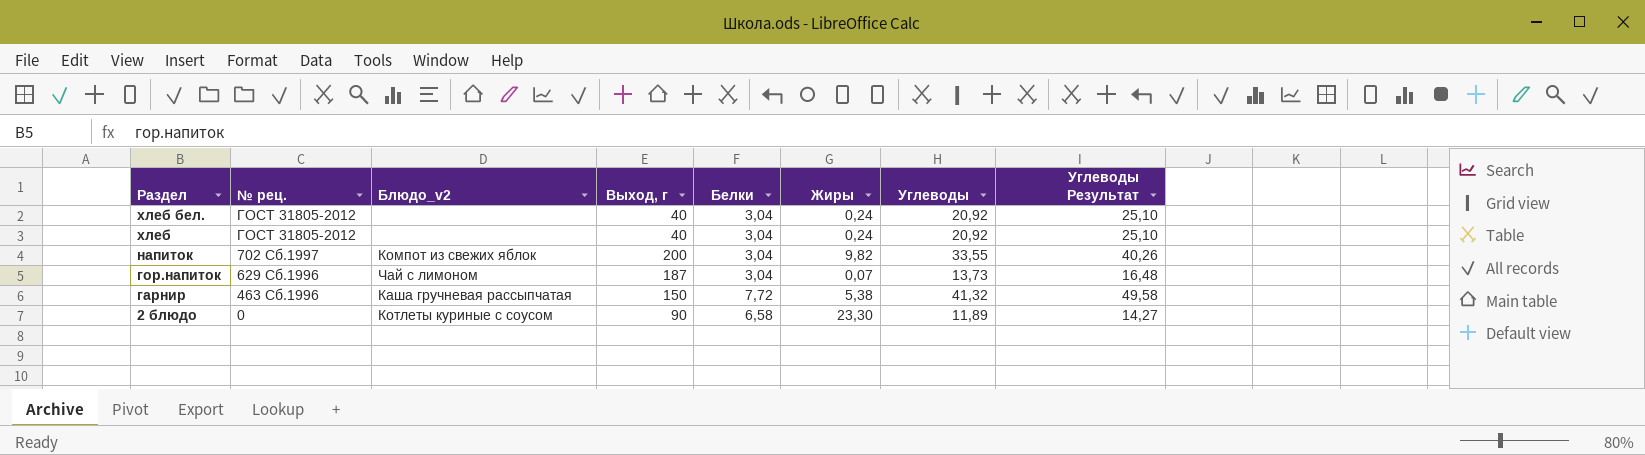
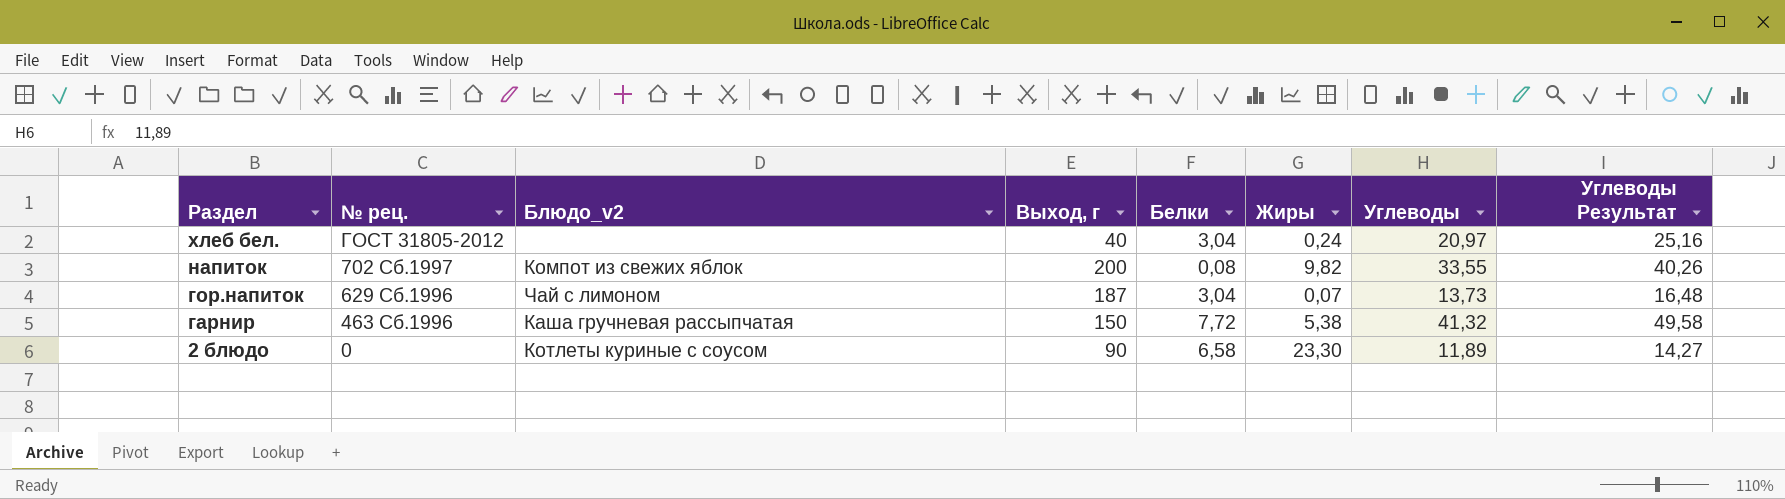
row хлеб: ГОСТ 31805-2012 | none | 40 | 3,04 | 0,24 | 20,92 | 25,10 -> none
хлеб бел. | Углеводы: 20,92 -> 20,97
хлеб бел. | Углеводы Результат: 25,10 -> 25,16
напиток | Белки: 3,04 -> 0,08

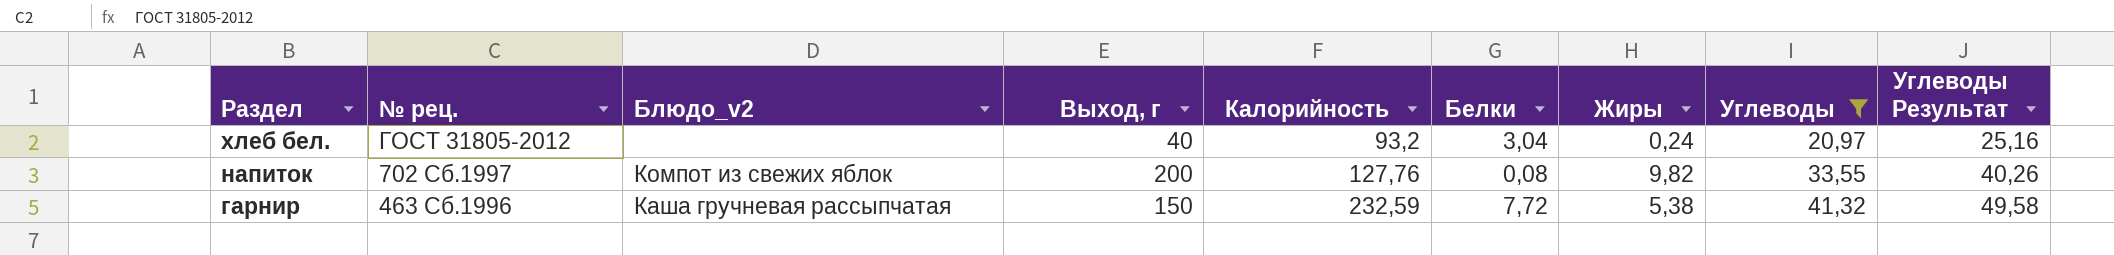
filter: none -> Углеводы >= 20,97
column Калорийность | position: none -> 5

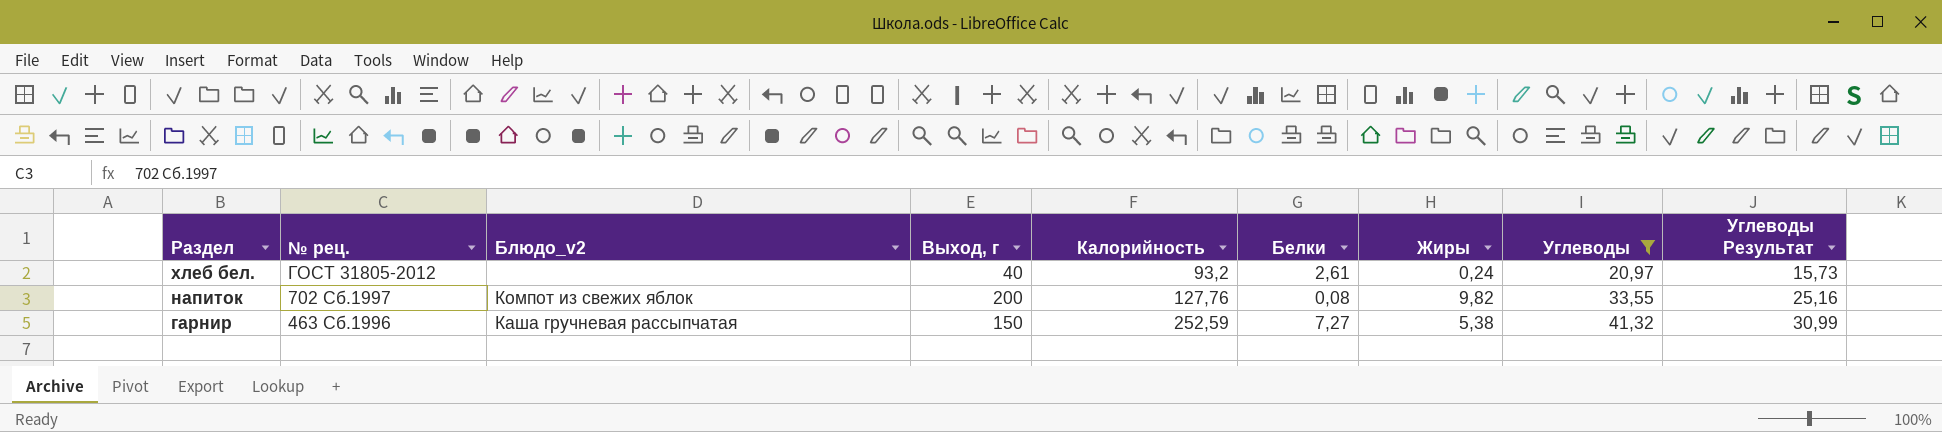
column Углеводы Результат | formula: [Углеводы] * 1,2 -> [Углеводы] * 0,75
хлеб бел. | Белки: 3,04 -> 2,61
гарнир | Калорийность: 232,59 -> 252,59
гарнир | Белки: 7,72 -> 7,27

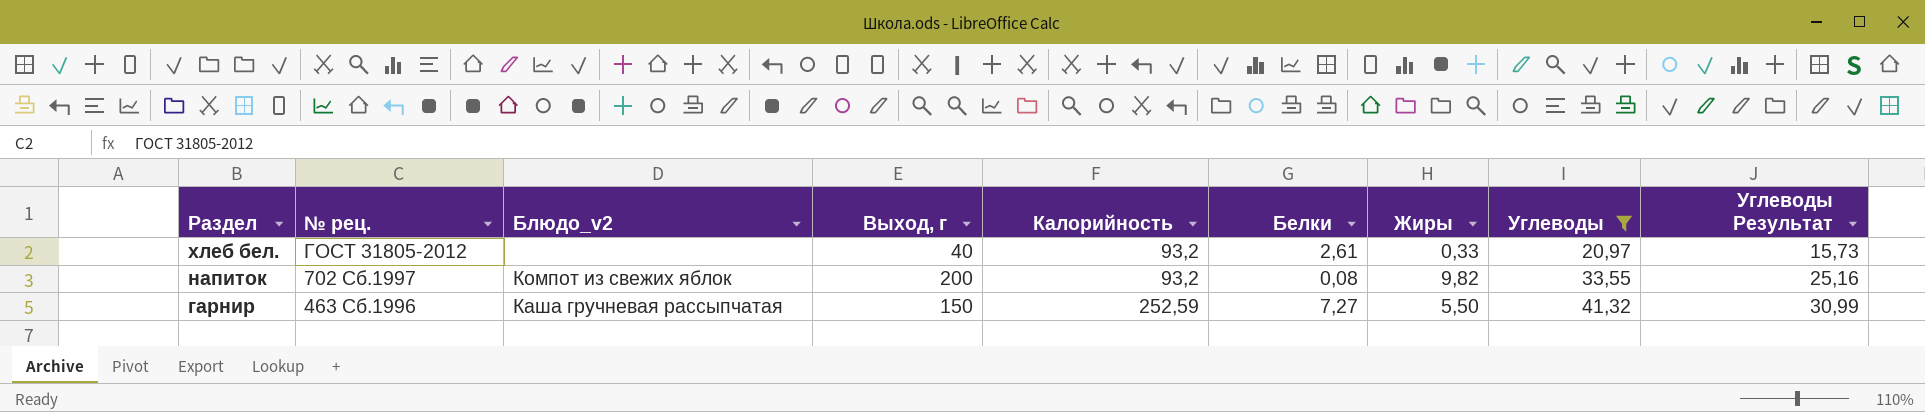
хлеб бел. | Жиры: 0,24 -> 0,33
напиток | Калорийность: 127,76 -> 93,2
гарнир | Жиры: 5,38 -> 5,50

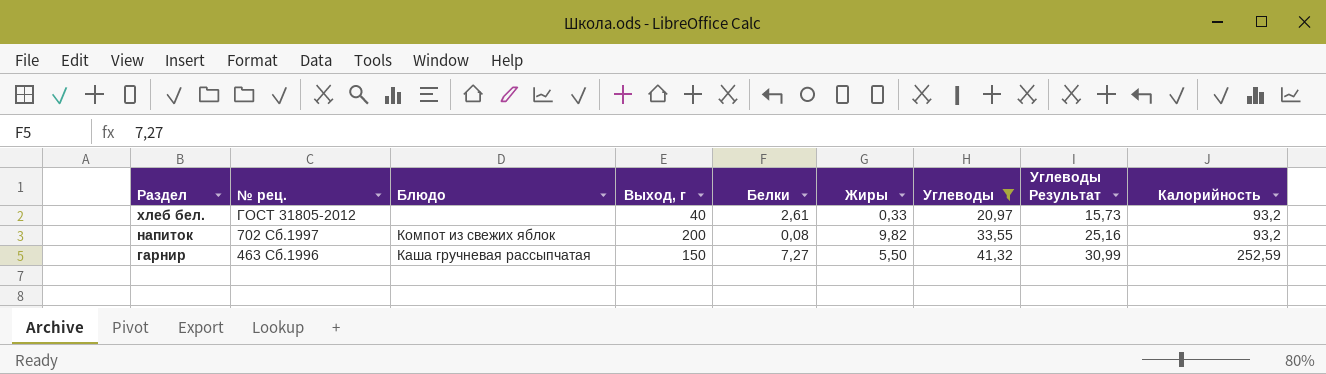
column name: Блюдо_v2 -> Блюдо
column Калорийность | position: 5 -> 9

